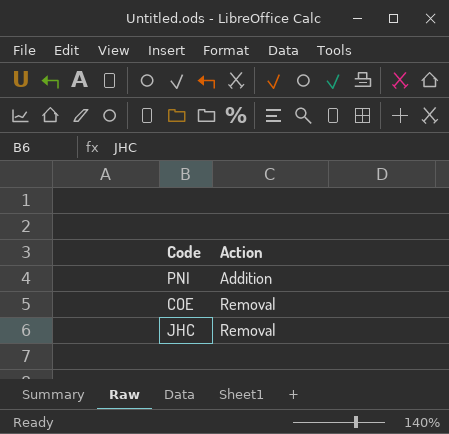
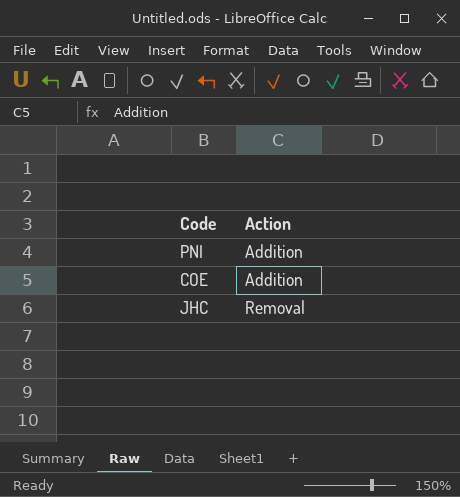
COE | Action: Removal -> Addition

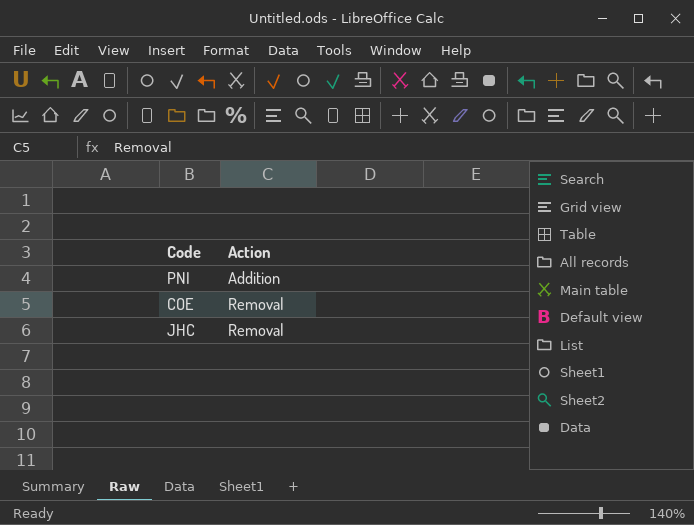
COE | Action: Addition -> Removal

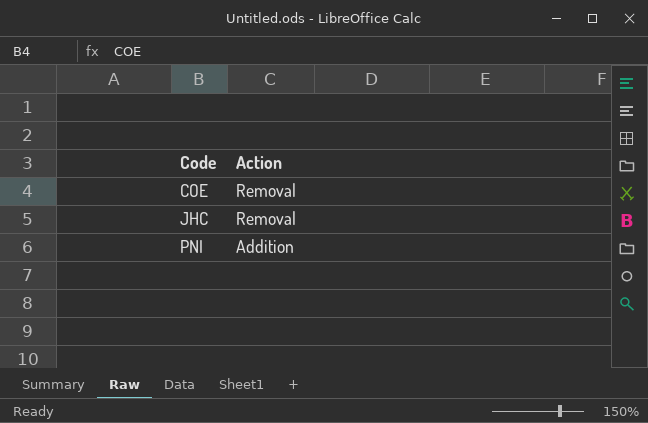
row order: Action ascending -> Code ascending

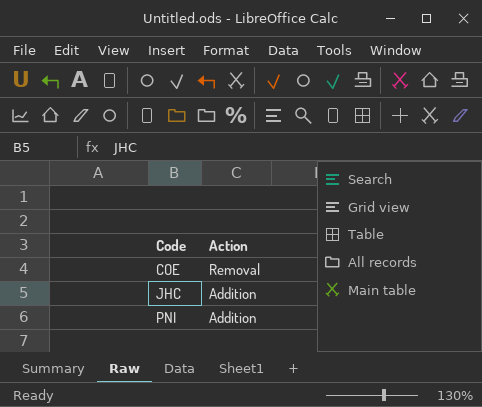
JHC | Action: Removal -> Addition

